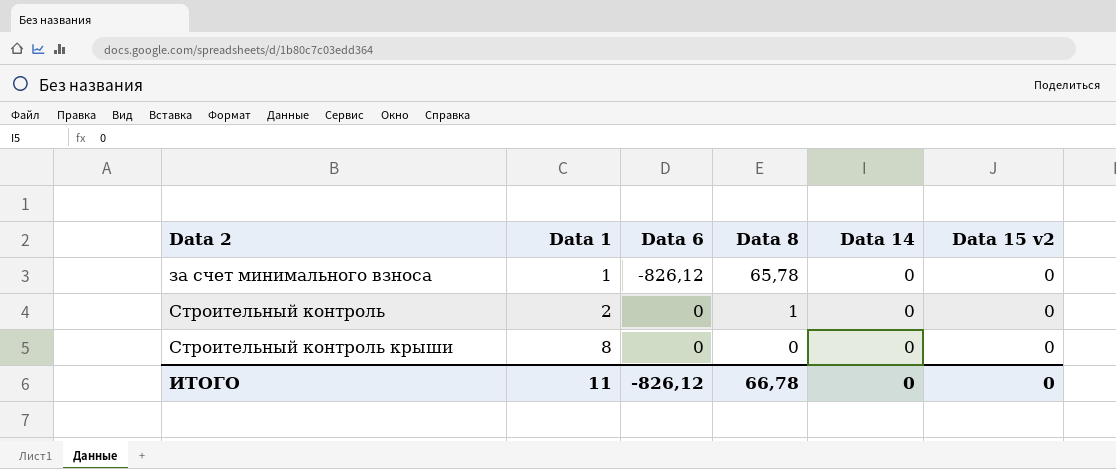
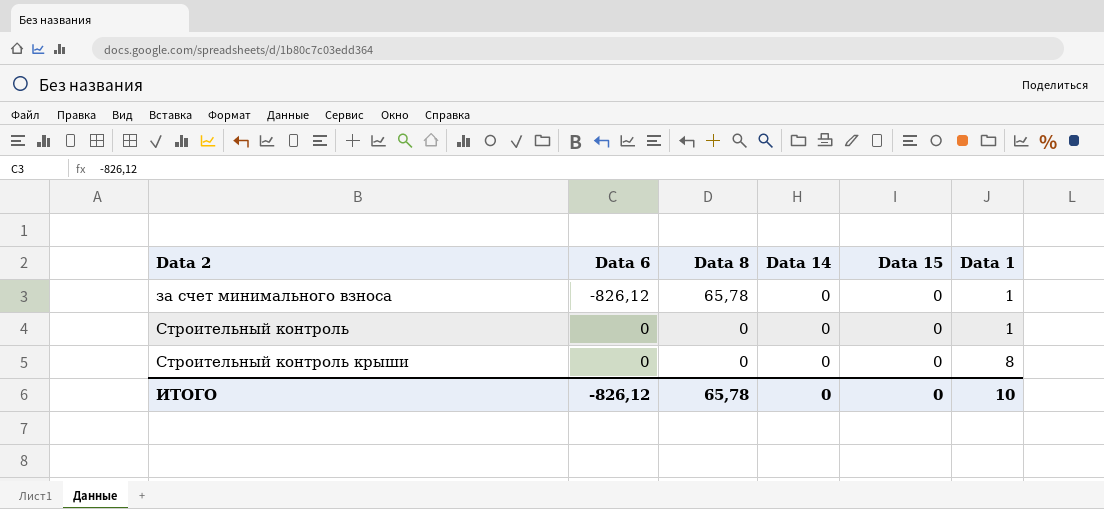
column name: Data 15 v2 -> Data 15
column Data 1 | position: 2 -> 6
Строительный контроль | Data 8: 1 -> 0
Строительный контроль | Data 1: 2 -> 1
ИТОГО | Data 8: 66,78 -> 65,78
ИТОГО | Data 1: 11 -> 10

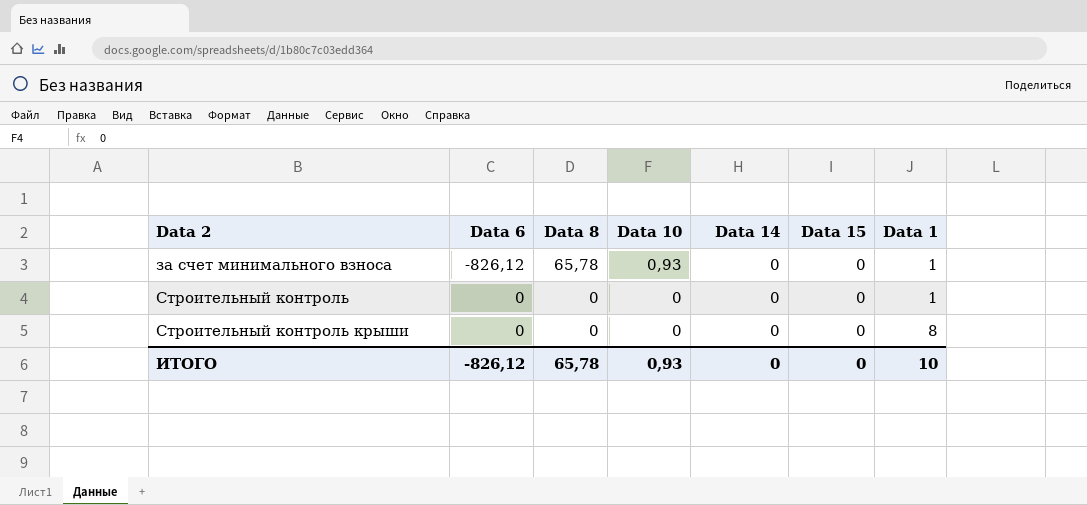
column Data 10 | position: none -> 4

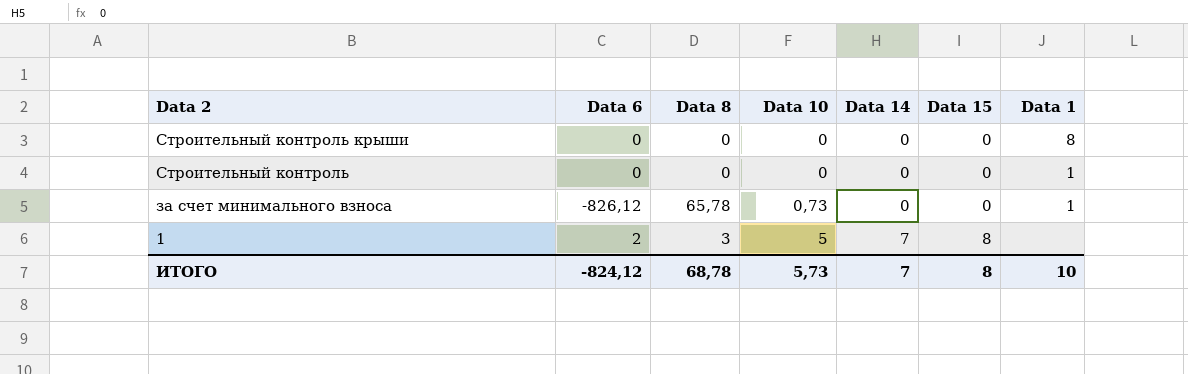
row order: Data 2 ascending -> Data 2 descending
за счет минимального взноса | Data 10: 0,93 -> 0,73
row 1: none -> 2 | 3 | 5 | 7 | 8 | none
ИТОГО | Data 6: -826,12 -> -824,12
ИТОГО | Data 8: 65,78 -> 68,78
ИТОГО | Data 10: 0,93 -> 5,73
ИТОГО | Data 14: 0 -> 7
ИТОГО | Data 15: 0 -> 8

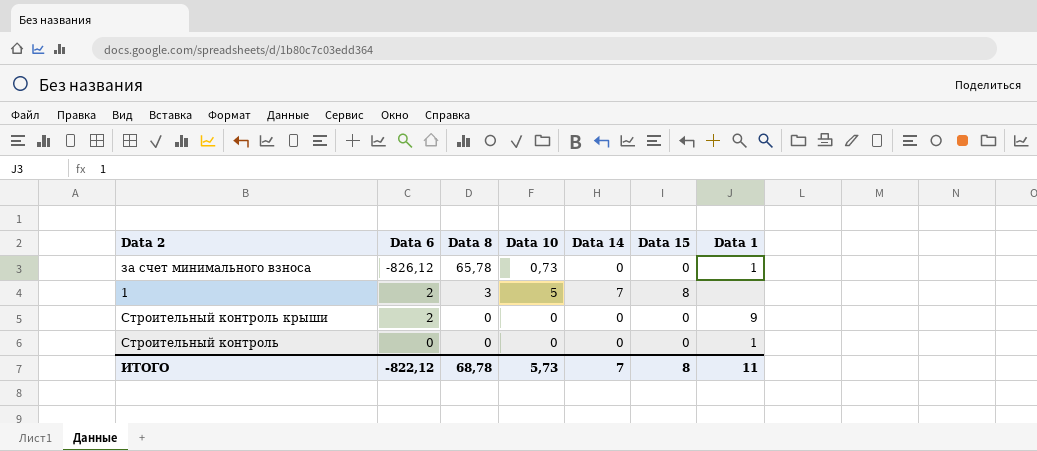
row order: Data 2 descending -> Data 8 descending
Строительный контроль крыши | Data 6: 0 -> 2
Строительный контроль крыши | Data 1: 8 -> 9
ИТОГО | Data 6: -824,12 -> -822,12
ИТОГО | Data 1: 10 -> 11

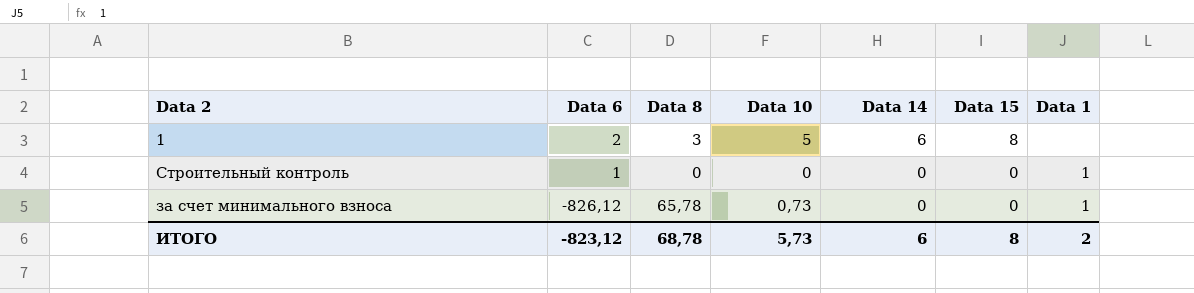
row order: Data 8 descending -> Data 6 descending
row Строительный контроль крыши: 2 | 0 | 0 | 0 | 0 | 9 -> none
1 | Data 14: 7 -> 6
Строительный контроль | Data 6: 0 -> 1
ИТОГО | Data 6: -822,12 -> -823,12
ИТОГО | Data 14: 7 -> 6
ИТОГО | Data 1: 11 -> 2

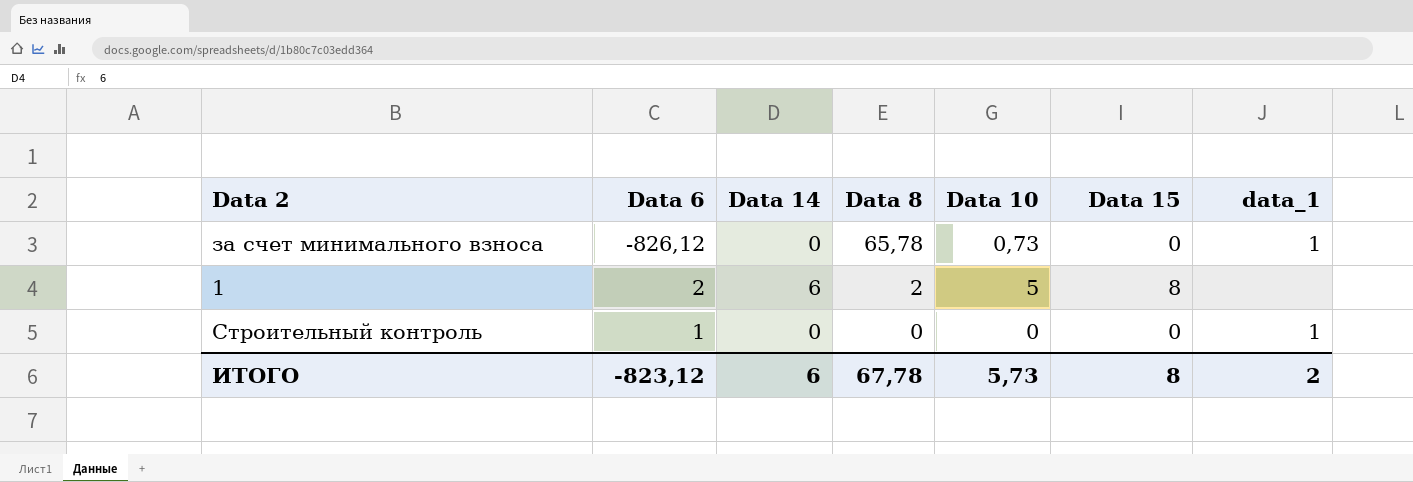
row order: Data 6 descending -> Data 8 descending
column Data 14 | position: 5 -> 3
column name: Data 1 -> data_1
1 | Data 8: 3 -> 2
ИТОГО | Data 8: 68,78 -> 67,78

